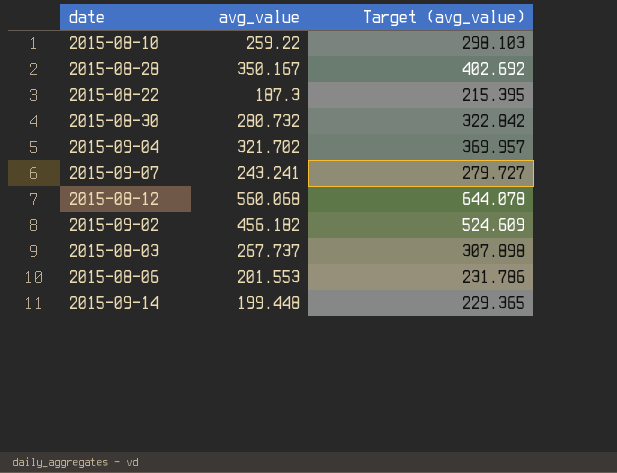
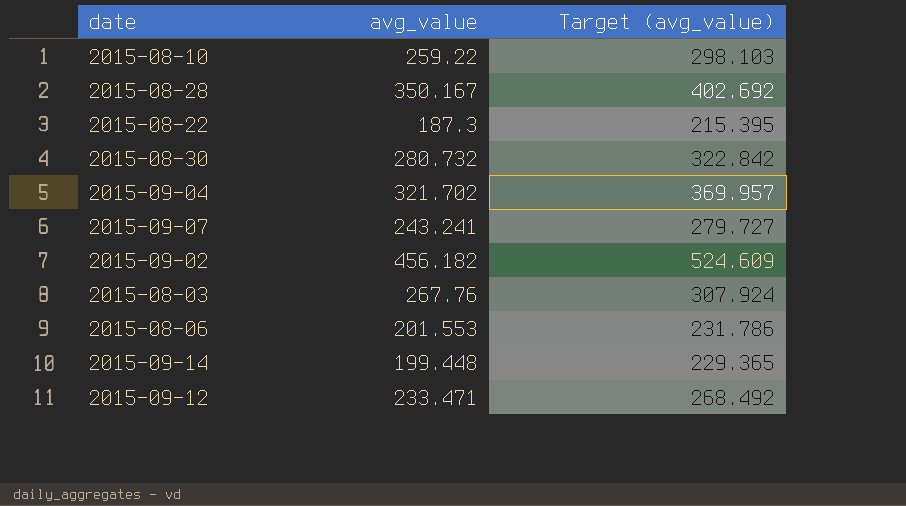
row 2015-08-12: 560.068 | 644.078 -> none
2015-08-03 | avg_value: 267.737 -> 267.76
2015-08-03 | Target (avg_value): 307.898 -> 307.924
row 2015-09-12: none -> 233.471 | 268.492

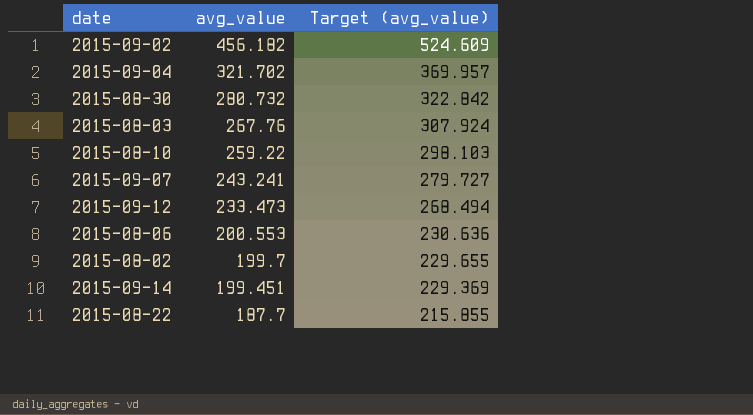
row order: none -> avg_value descending
row 2015-08-28: 350.167 | 402.692 -> none
2015-09-12 | avg_value: 233.471 -> 233.473
2015-09-12 | Target (avg_value): 268.492 -> 268.494
2015-08-06 | avg_value: 201.553 -> 200.553
2015-08-06 | Target (avg_value): 231.786 -> 230.636
row 2015-08-02: none -> 199.7 | 229.655
2015-09-14 | avg_value: 199.448 -> 199.451
2015-09-14 | Target (avg_value): 229.365 -> 229.369
2015-08-22 | avg_value: 187.3 -> 187.7
2015-08-22 | Target (avg_value): 215.395 -> 215.855

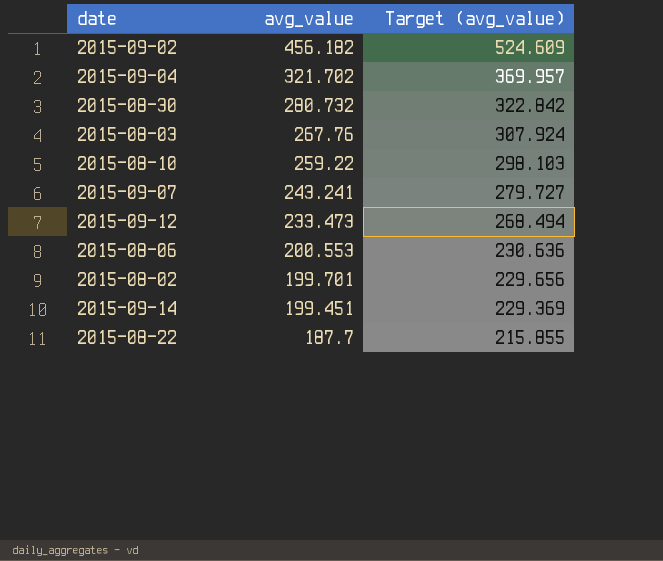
2015-08-02 | avg_value: 199.7 -> 199.701
2015-08-02 | Target (avg_value): 229.655 -> 229.656

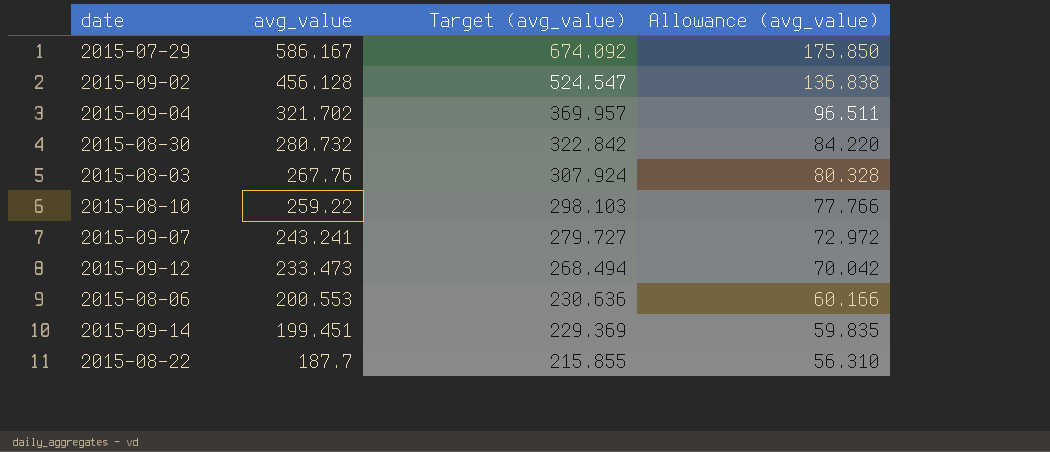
column Allowance (avg_value) | formula: none -> [avg_value] * 0.3
row 2015-08-02: 199.701 | 229.656 -> none
row 2015-07-29: none -> 586.167 | 674.092 | 175.850
2015-09-02 | avg_value: 456.182 -> 456.128
2015-09-02 | Target (avg_value): 524.609 -> 524.547

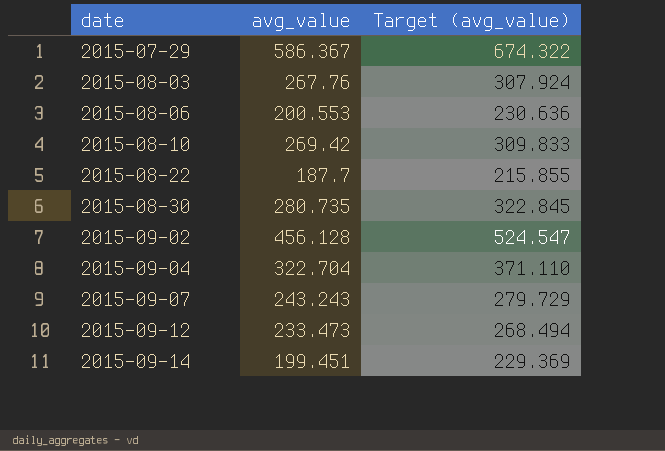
row order: avg_value descending -> date ascending
column Allowance (avg_value) | formula: [avg_value] * 0.3 -> none
2015-07-29 | avg_value: 586.167 -> 586.367
2015-07-29 | Target (avg_value): 674.092 -> 674.322
2015-08-10 | avg_value: 259.22 -> 269.42
2015-08-10 | Target (avg_value): 298.103 -> 309.833
2015-08-30 | avg_value: 280.732 -> 280.735
2015-08-30 | Target (avg_value): 322.842 -> 322.845
2015-09-04 | avg_value: 321.702 -> 322.704
2015-09-04 | Target (avg_value): 369.957 -> 371.110
2015-09-07 | avg_value: 243.241 -> 243.243
2015-09-07 | Target (avg_value): 279.727 -> 279.729

